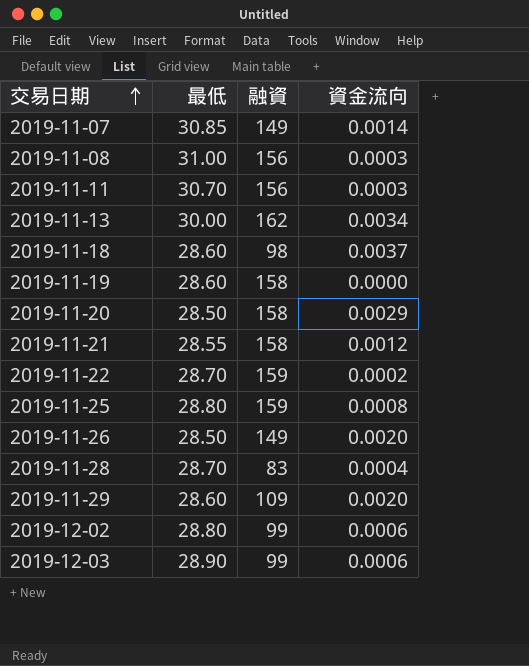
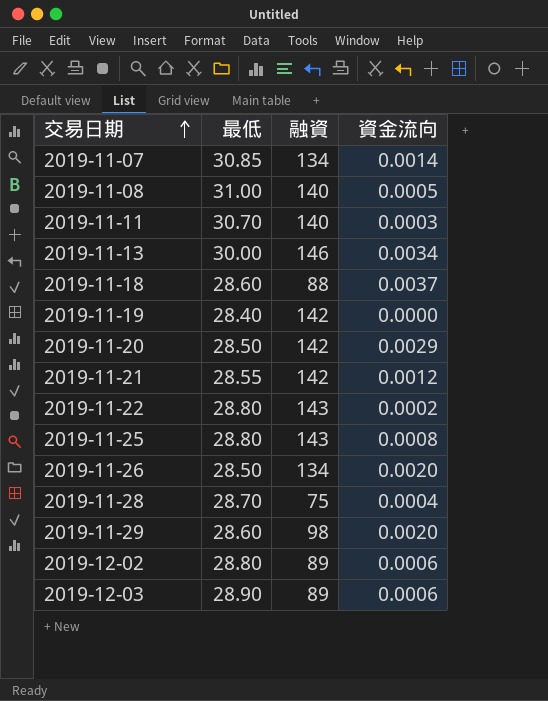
2019-11-07 | 融資: 149 -> 134
2019-11-08 | 融資: 156 -> 140
2019-11-08 | 資金流向: 0.0003 -> 0.0005
2019-11-11 | 融資: 156 -> 140
2019-11-13 | 融資: 162 -> 146
2019-11-18 | 融資: 98 -> 88
2019-11-19 | 最低: 28.60 -> 28.40
2019-11-19 | 融資: 158 -> 142
2019-11-20 | 融資: 158 -> 142
2019-11-21 | 融資: 158 -> 142
2019-11-22 | 最低: 28.70 -> 28.80
2019-11-22 | 融資: 159 -> 143
2019-11-25 | 融資: 159 -> 143
2019-11-26 | 融資: 149 -> 134
2019-11-28 | 融資: 83 -> 75
2019-11-29 | 融資: 109 -> 98
2019-12-02 | 融資: 99 -> 89
2019-12-03 | 融資: 99 -> 89

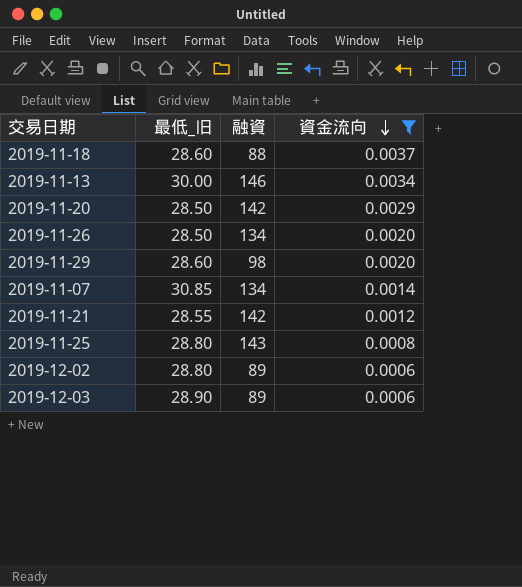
filter: none -> 資金流向 >= 0.0006
row order: 交易日期 ascending -> 資金流向 descending
column name: 最低 -> 最低_旧

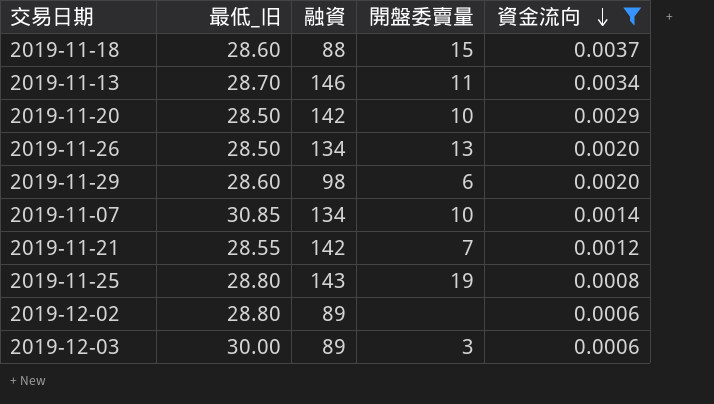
column 開盤委賣量 | position: none -> 4
2019-11-13 | 最低_旧: 30.00 -> 28.70
2019-12-03 | 最低_旧: 28.90 -> 30.00

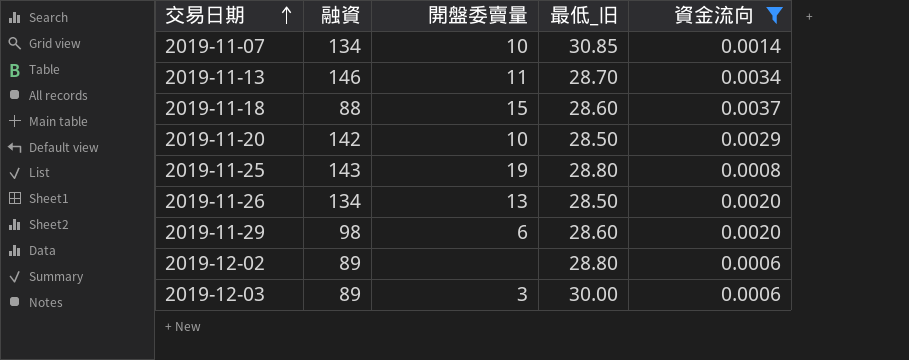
row order: 資金流向 descending -> 交易日期 ascending
column 最低_旧 | position: 2 -> 4
row 2019-11-21: 28.55 | 142 | 7 | 0.0012 -> none

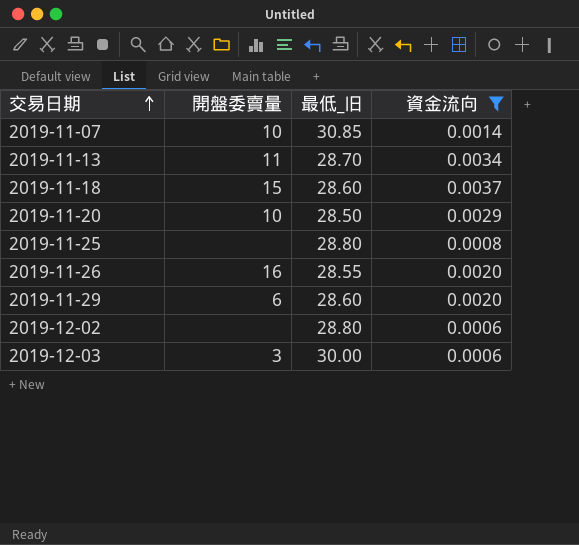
column 融資 | position: 2 -> none
2019-11-25 | 開盤委賣量: 19 -> none
2019-11-26 | 開盤委賣量: 13 -> 16
2019-11-26 | 最低_旧: 28.50 -> 28.55

